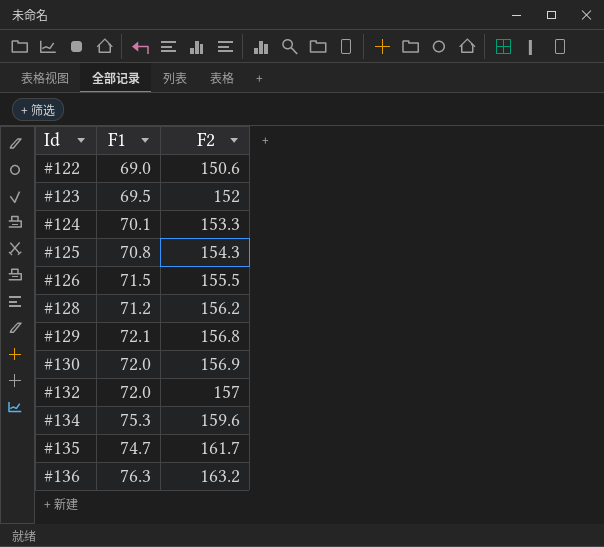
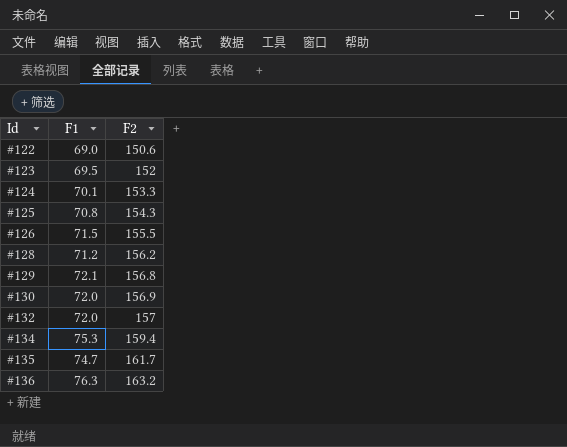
#134 | F2: 159.6 -> 159.4

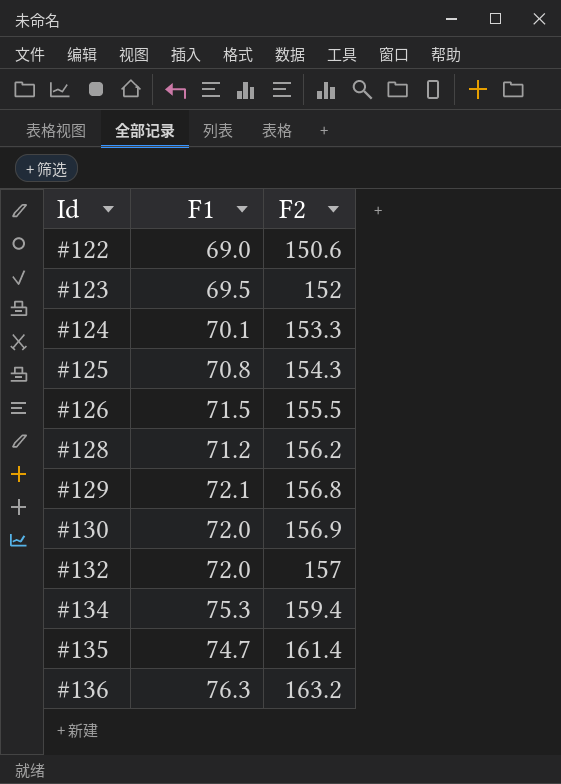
#135 | F2: 161.7 -> 161.4

